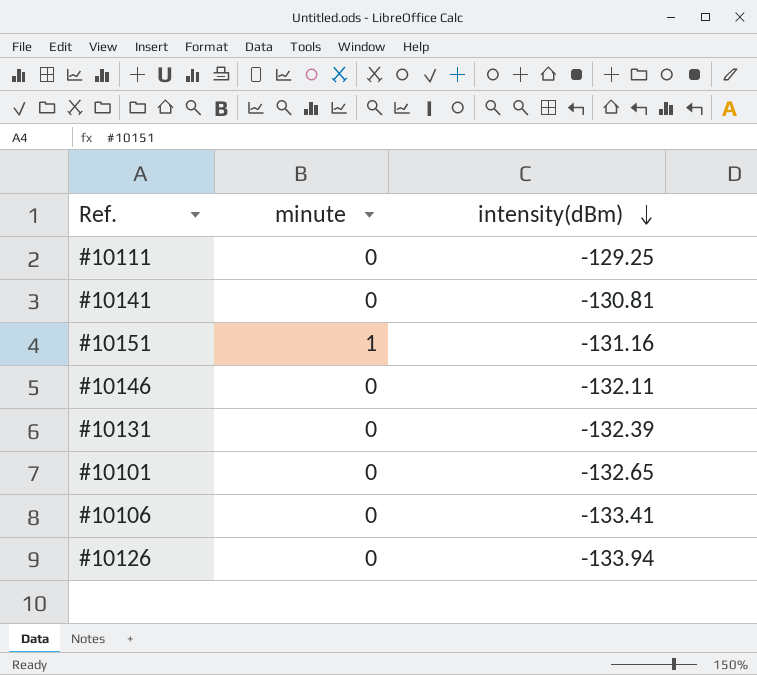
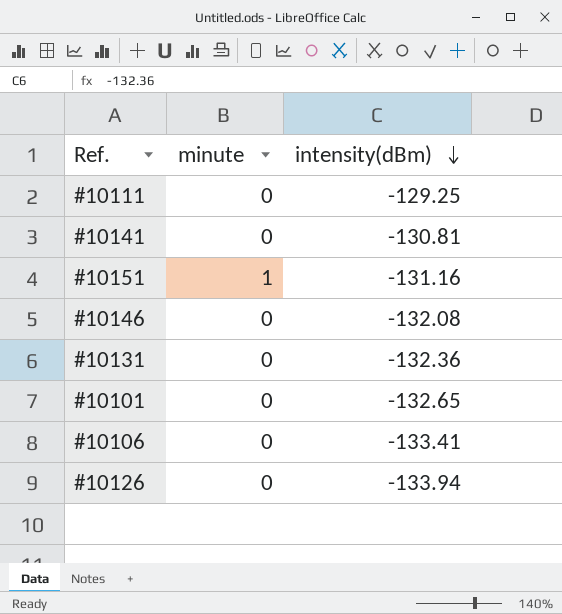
#10146 | intensity(dBm): -132.11 -> -132.08
#10131 | intensity(dBm): -132.39 -> -132.36

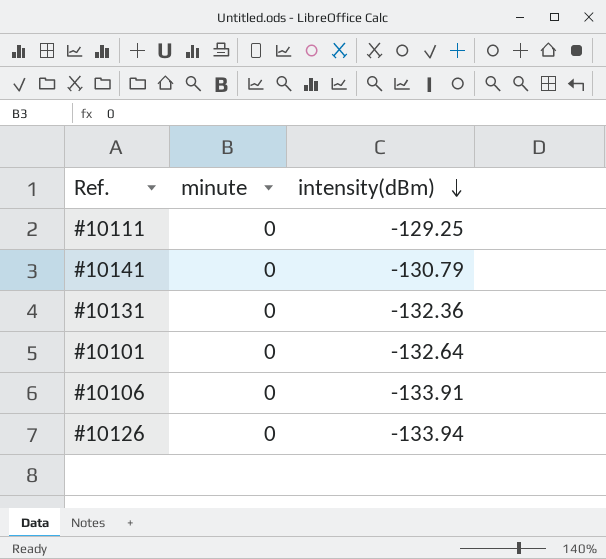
row #10151: 1 | -131.16 -> none
row #10146: 0 | -132.08 -> none
#10141 | intensity(dBm): -130.81 -> -130.79
#10101 | intensity(dBm): -132.65 -> -132.64
#10106 | intensity(dBm): -133.41 -> -133.91

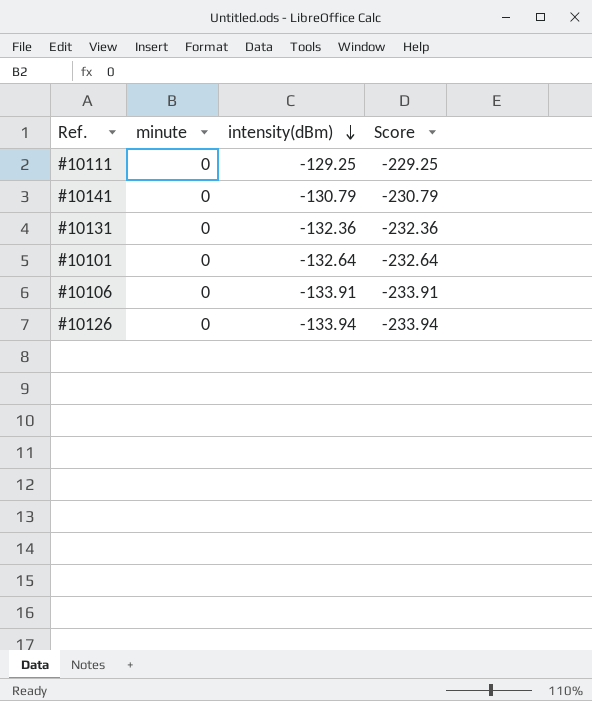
column Score | formula: none -> [intensity(dBm)] - 100

